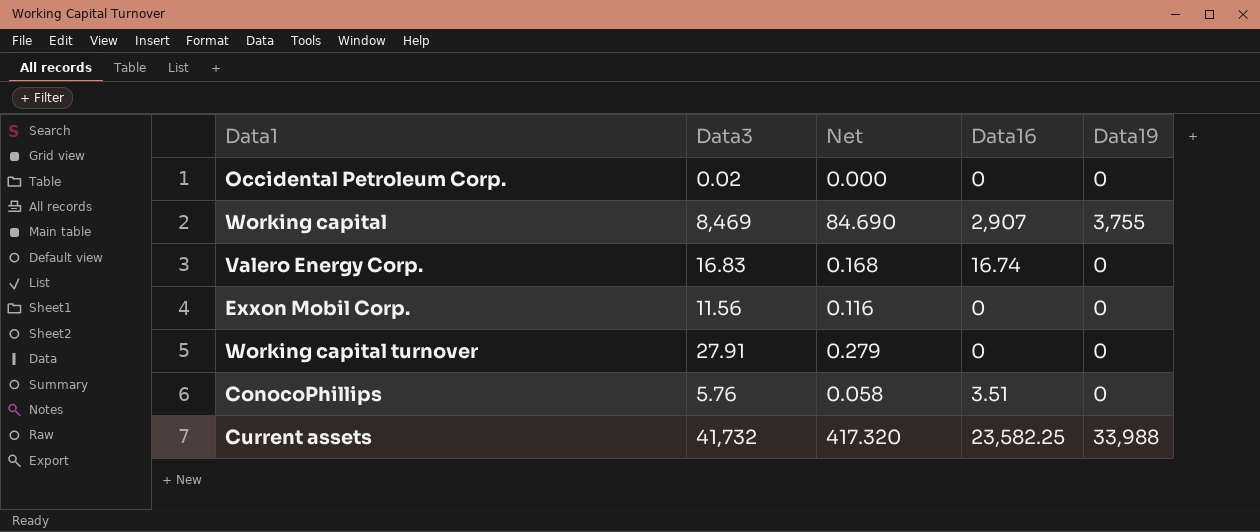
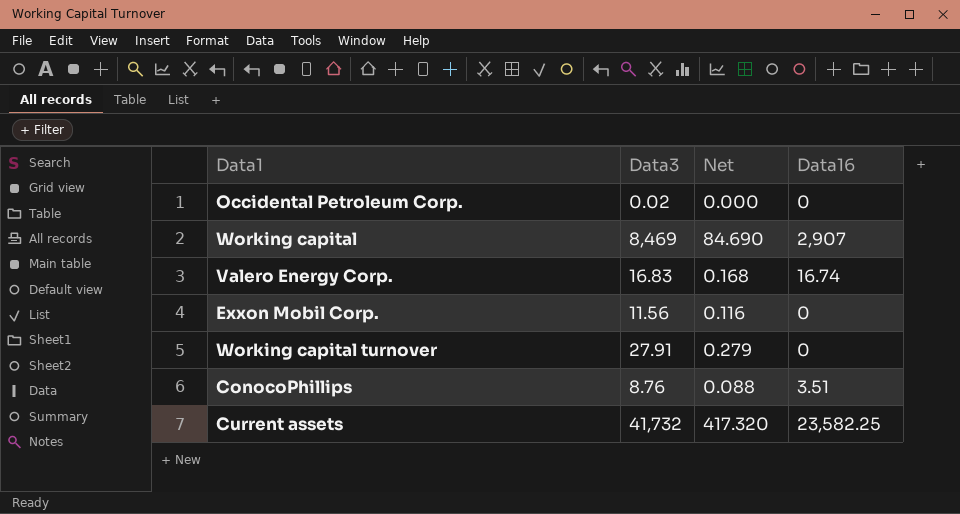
column Data19 | position: 5 -> none
ConocoPhillips | Data3: 5.76 -> 8.76
ConocoPhillips | Net: 0.058 -> 0.088

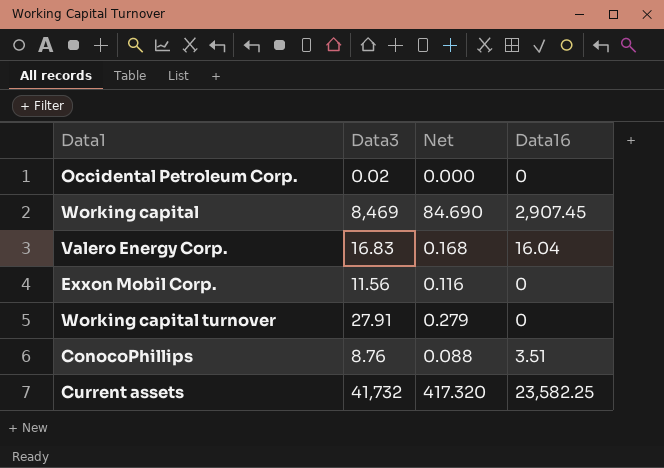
Working capital | Data16: 2,907 -> 2,907.45
Valero Energy Corp. | Data16: 16.74 -> 16.04

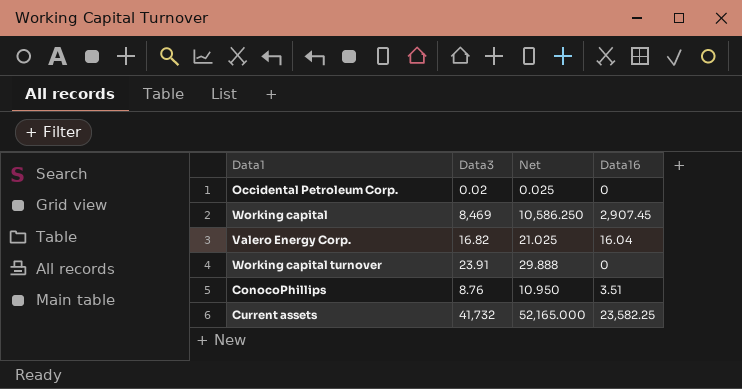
column Net | formula: [Data3] * 0.01 -> [Data3] * 1.25
row Exxon Mobil Corp.: 11.56 | 0.116 | 0 -> none
Valero Energy Corp. | Data3: 16.83 -> 16.82
Working capital turnover | Data3: 27.91 -> 23.91

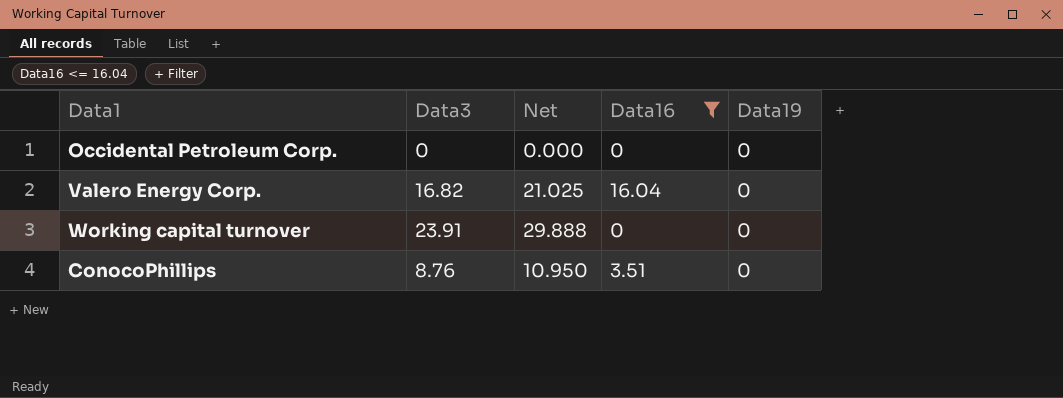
filter: none -> Data16 <= 16.04
column Data19 | position: none -> 5
Occidental Petroleum Corp. | Data3: 0.02 -> 0
Occidental Petroleum Corp. | Net: 0.025 -> 0.000

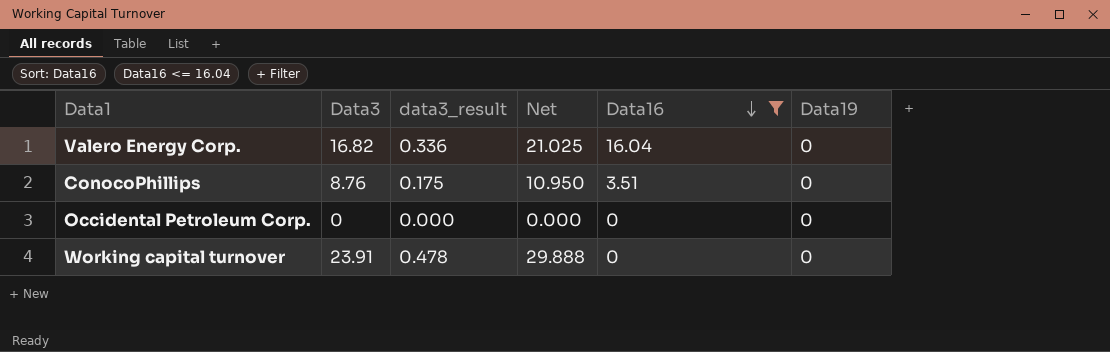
row order: none -> Data16 descending
column data3_result | formula: none -> [Data3] * 0.02

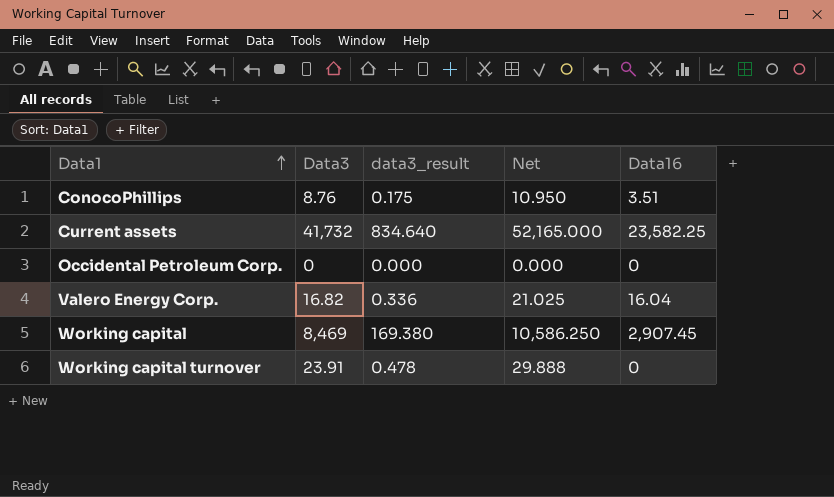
filter: Data16 <= 16.04 -> none
row order: Data16 descending -> Data1 ascending
column Data19 | position: 6 -> none

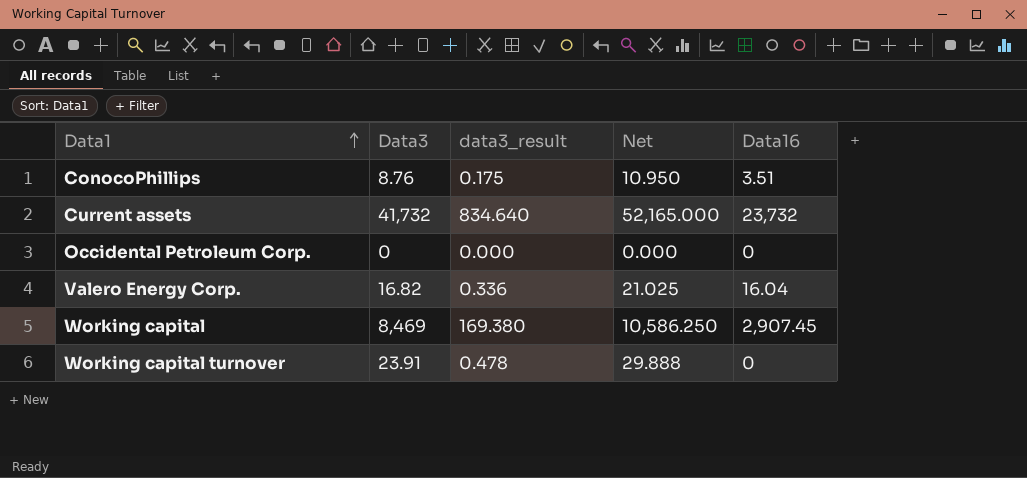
Current assets | Data16: 23,582.25 -> 23,732

